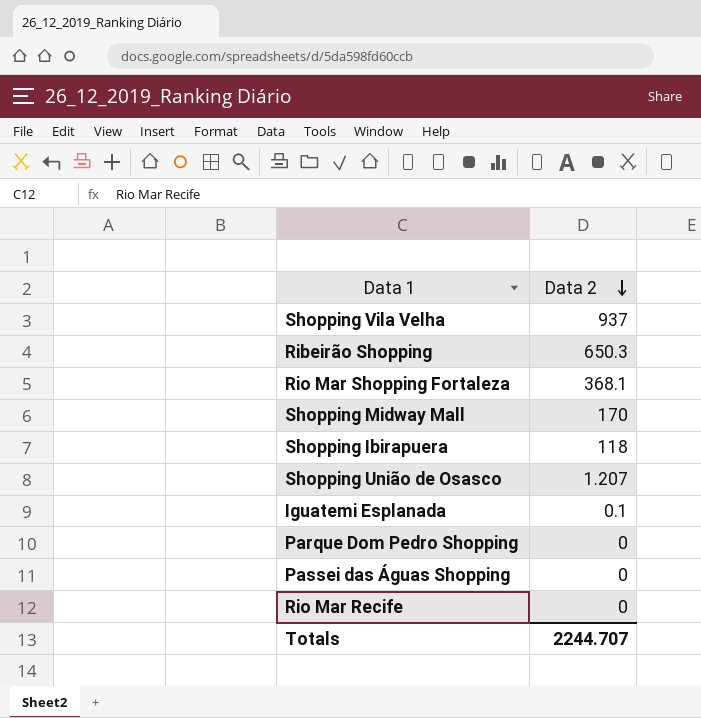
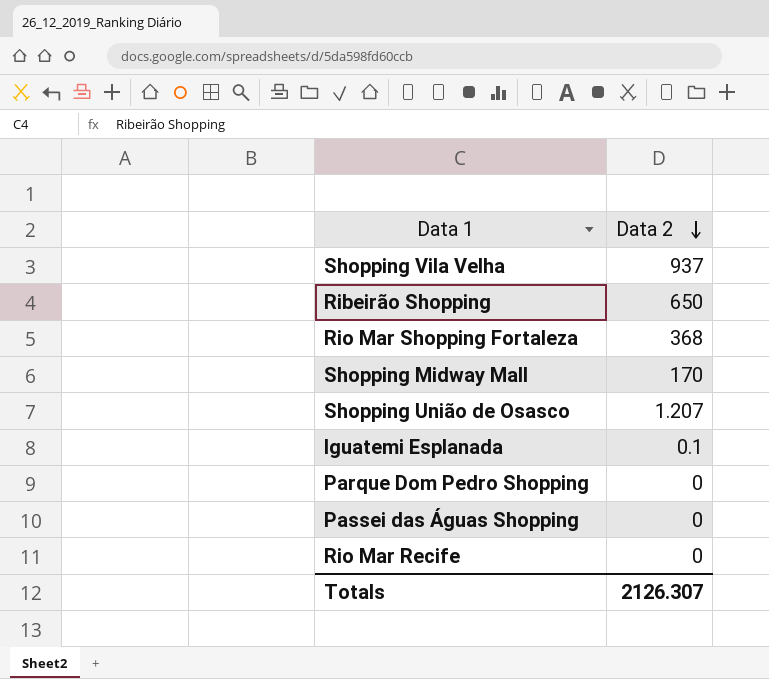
row Shopping Ibirapuera: 118 -> none
Ribeirão Shopping | Data 2: 650.3 -> 650
Rio Mar Shopping Fortaleza | Data 2: 368.1 -> 368
Totals | Data 2: 2244.707 -> 2126.307

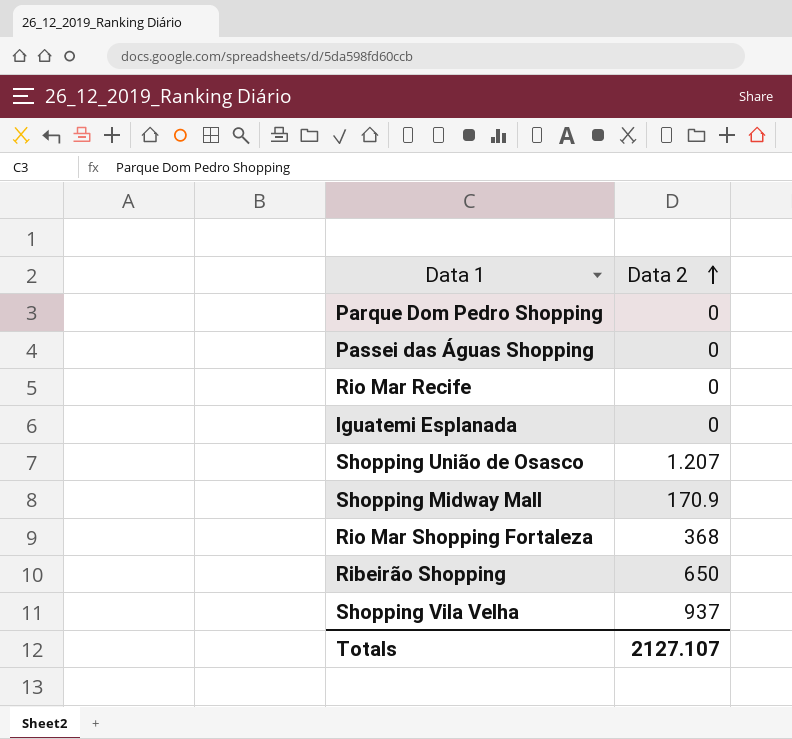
row order: Data 2 descending -> Data 2 ascending
Iguatemi Esplanada | Data 2: 0.1 -> 0
Shopping Midway Mall | Data 2: 170 -> 170.9
Totals | Data 2: 2126.307 -> 2127.107

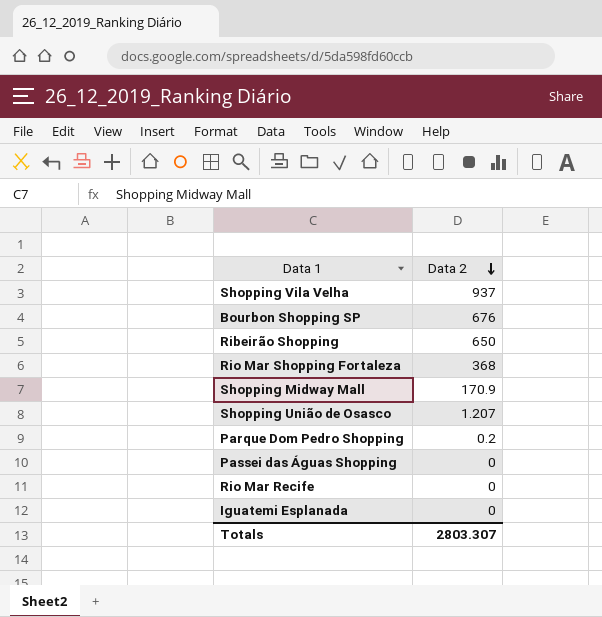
row order: Data 2 ascending -> Data 2 descending
row Bourbon Shopping SP: none -> 676
Parque Dom Pedro Shopping | Data 2: 0 -> 0.2
Totals | Data 2: 2127.107 -> 2803.307

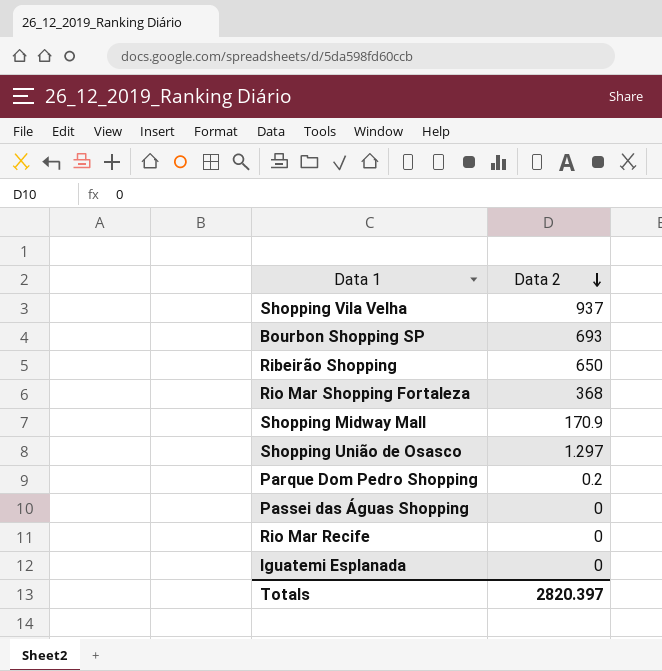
Bourbon Shopping SP | Data 2: 676 -> 693
Shopping União de Osasco | Data 2: 1.207 -> 1.297
Totals | Data 2: 2803.307 -> 2820.397

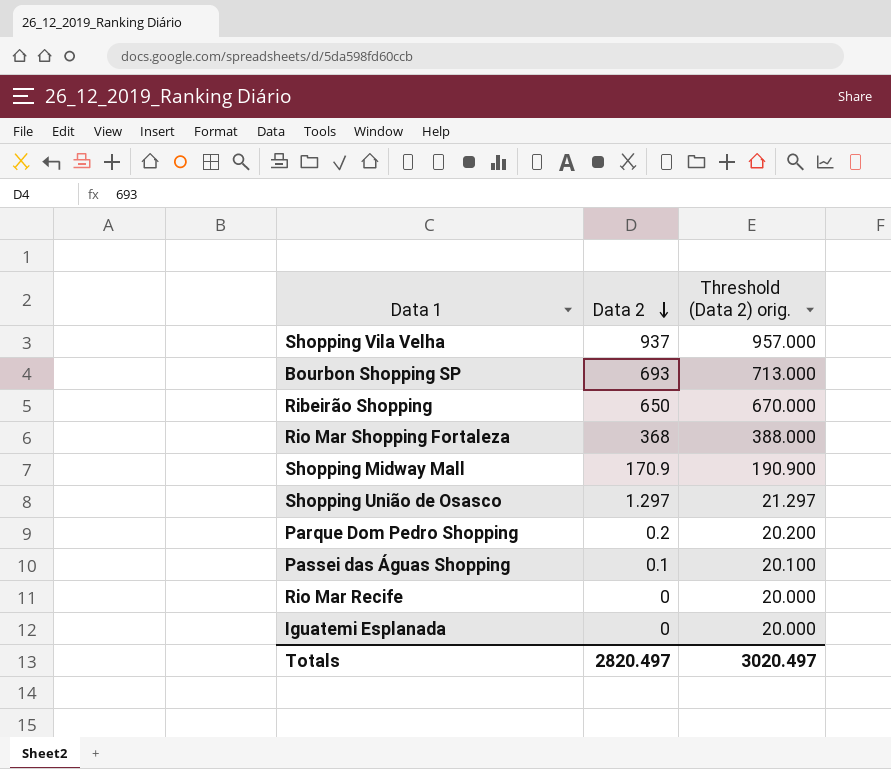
column Threshold (Data 2) orig. | formula: none -> [Data 2] + 20
Passei das Águas Shopping | Data 2: 0 -> 0.1
Totals | Data 2: 2820.397 -> 2820.497

